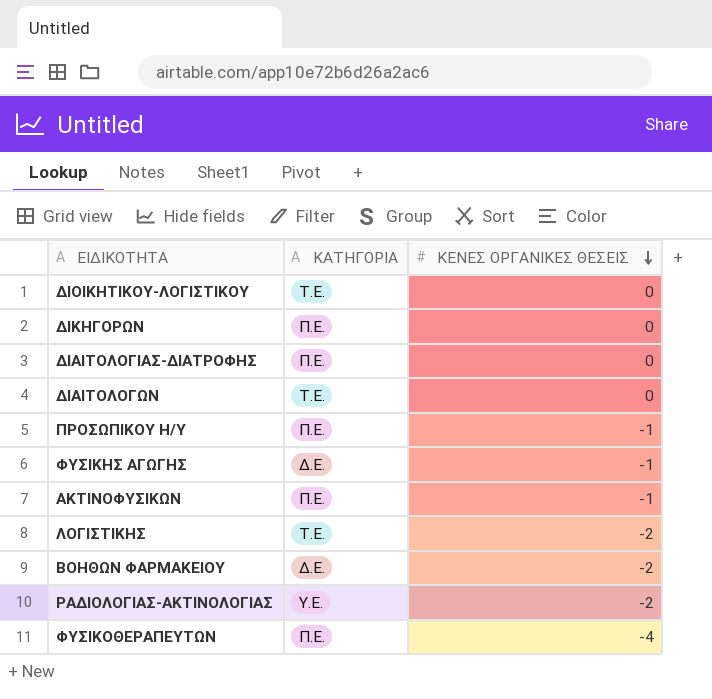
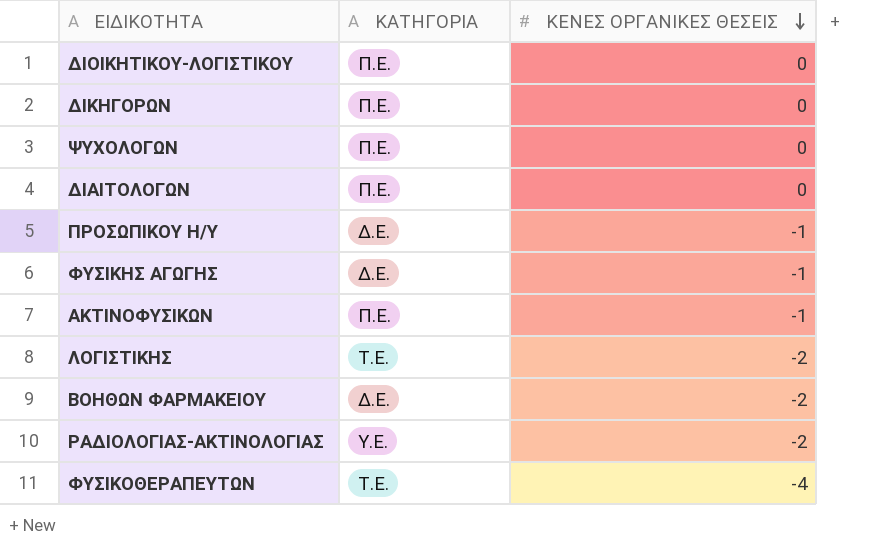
row ΔΙΑΙΤΟΛΟΓΙΑΣ-ΔΙΑΤΡΟΦΗΣ: Π.Ε. | 0 -> none
ΔΙΟΙΚΗΤΙΚΟΥ-ΛΟΓΙΣΤΙΚΟΥ | ΚΑΤΗΓΟΡΙΑ: Τ.Ε. -> Π.Ε.
row ΨΥΧΟΛΟΓΩΝ: none -> Π.Ε. | 0
ΔΙΑΙΤΟΛΟΓΩΝ | ΚΑΤΗΓΟΡΙΑ: Τ.Ε. -> Π.Ε.
ΠΡΟΣΩΠΙΚΟΥ Η/Υ | ΚΑΤΗΓΟΡΙΑ: Π.Ε. -> Δ.Ε.
ΦΥΣΙΚΟΘΕΡΑΠΕΥΤΩΝ | ΚΑΤΗΓΟΡΙΑ: Π.Ε. -> Τ.Ε.

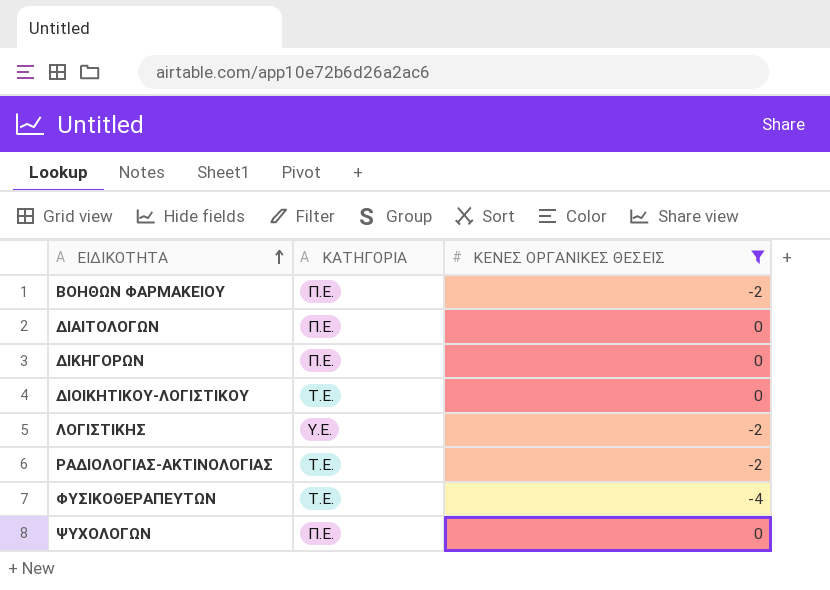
filter: none -> ΚΕΝΕΣ ΟΡΓΑΝΙΚΕΣ ΘΕΣΕΙΣ != -1
row order: ΚΕΝΕΣ ΟΡΓΑΝΙΚΕΣ ΘΕΣΕΙΣ descending -> ΕΙΔΙΚΟΤΗΤΑ ascending
ΒΟΗΘΩΝ ΦΑΡΜΑΚΕΙΟΥ | ΚΑΤΗΓΟΡΙΑ: Δ.Ε. -> Π.Ε.
ΔΙΟΙΚΗΤΙΚΟΥ-ΛΟΓΙΣΤΙΚΟΥ | ΚΑΤΗΓΟΡΙΑ: Π.Ε. -> Τ.Ε.
ΛΟΓΙΣΤΙΚΗΣ | ΚΑΤΗΓΟΡΙΑ: Τ.Ε. -> Υ.Ε.
ΡΑΔΙΟΛΟΓΙΑΣ-ΑΚΤΙΝΟΛΟΓΙΑΣ | ΚΑΤΗΓΟΡΙΑ: Υ.Ε. -> Τ.Ε.

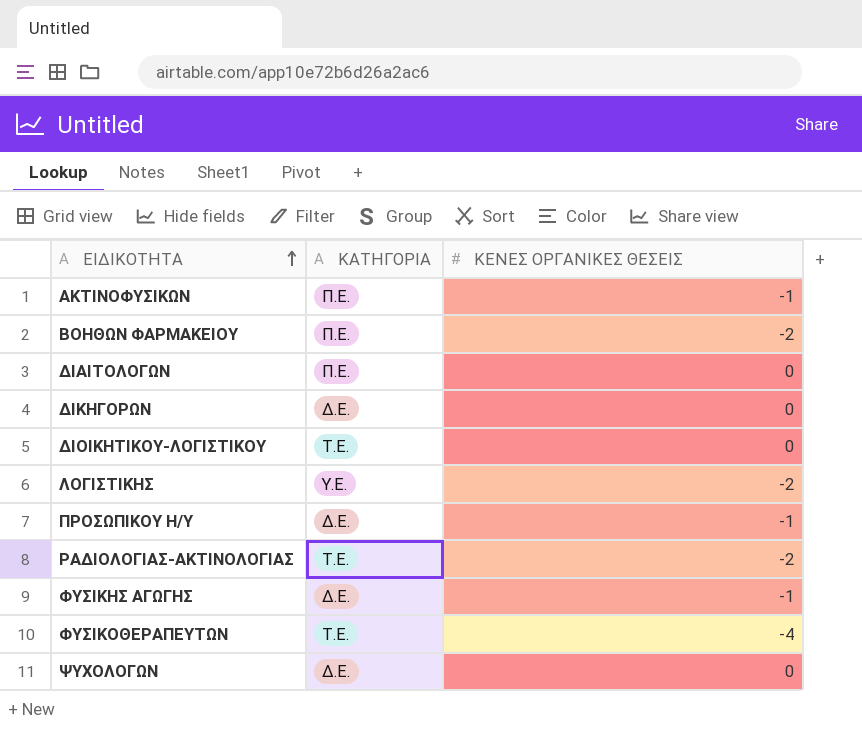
filter: ΚΕΝΕΣ ΟΡΓΑΝΙΚΕΣ ΘΕΣΕΙΣ != -1 -> none
ΔΙΚΗΓΟΡΩΝ | ΚΑΤΗΓΟΡΙΑ: Π.Ε. -> Δ.Ε.
ΨΥΧΟΛΟΓΩΝ | ΚΑΤΗΓΟΡΙΑ: Π.Ε. -> Δ.Ε.

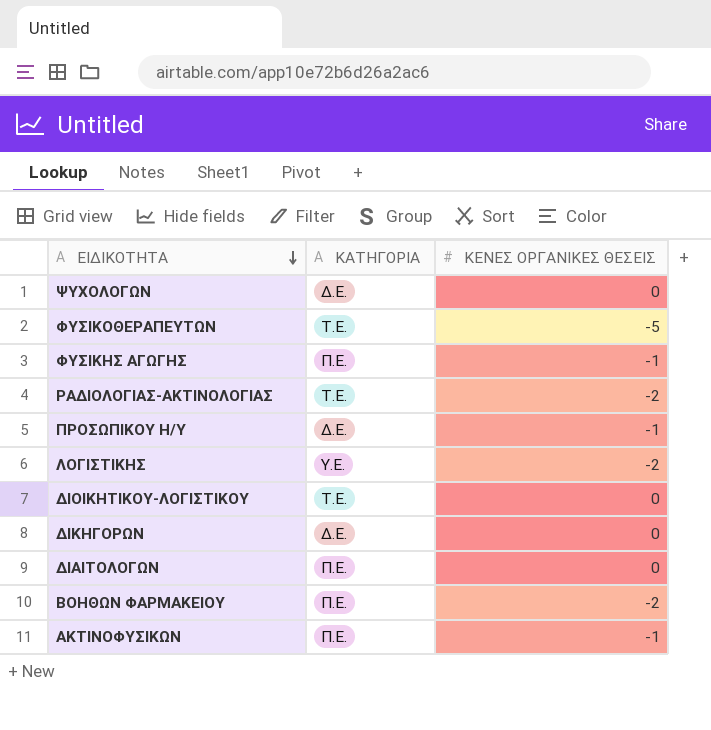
row order: ΕΙΔΙΚΟΤΗΤΑ ascending -> ΕΙΔΙΚΟΤΗΤΑ descending
ΦΥΣΙΚΟΘΕΡΑΠΕΥΤΩΝ | ΚΕΝΕΣ ΟΡΓΑΝΙΚΕΣ ΘΕΣΕΙΣ: -4 -> -5
ΦΥΣΙΚΗΣ ΑΓΩΓΗΣ | ΚΑΤΗΓΟΡΙΑ: Δ.Ε. -> Π.Ε.

